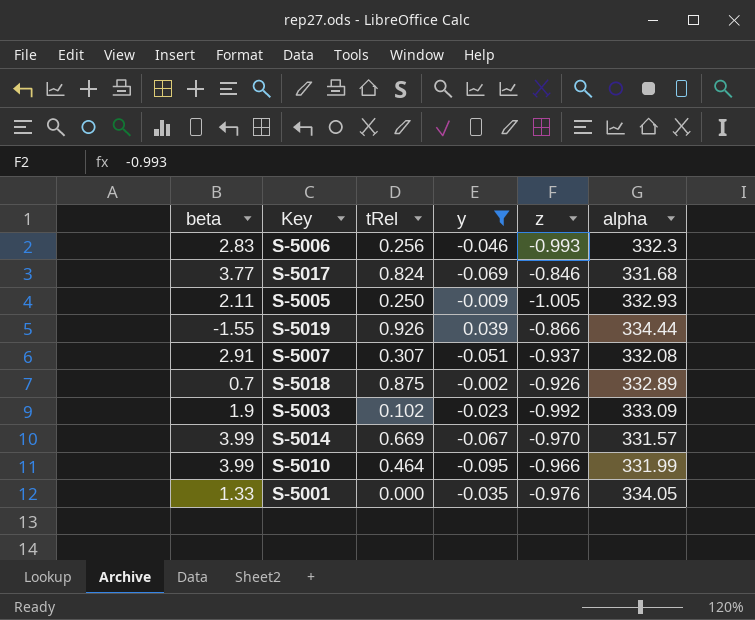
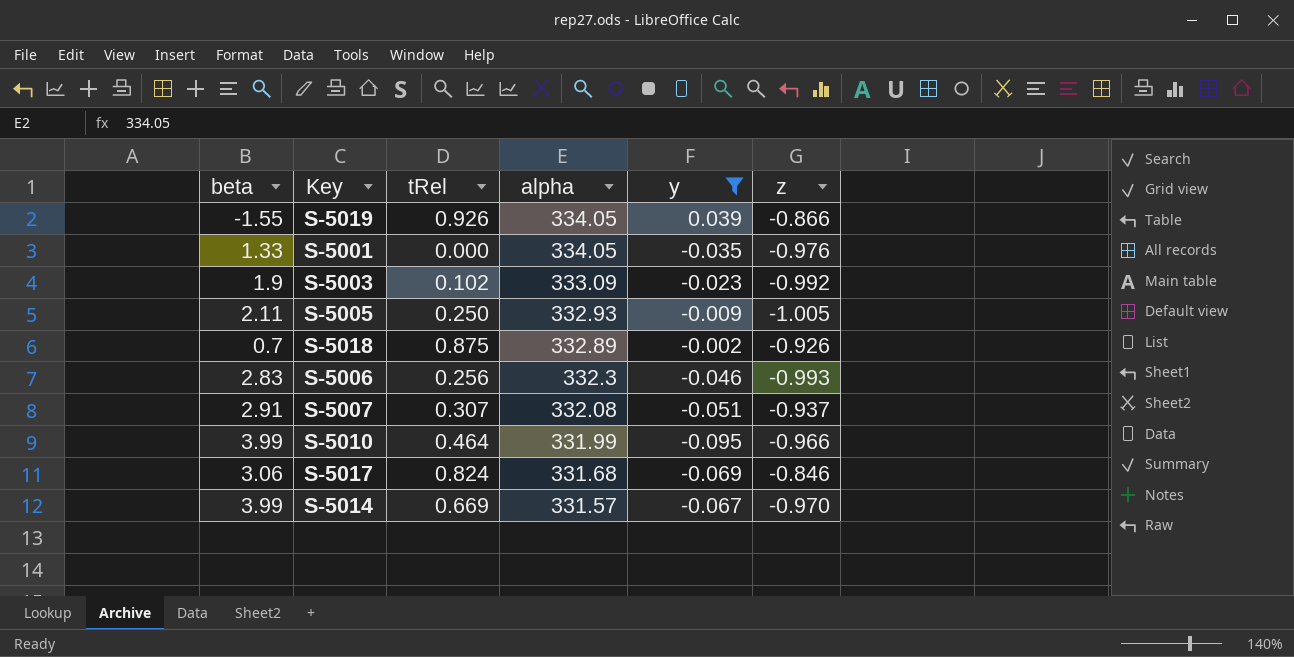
row order: none -> alpha descending
column alpha | position: 6 -> 4
S-5019 | alpha: 334.44 -> 334.05
S-5017 | beta: 3.77 -> 3.06

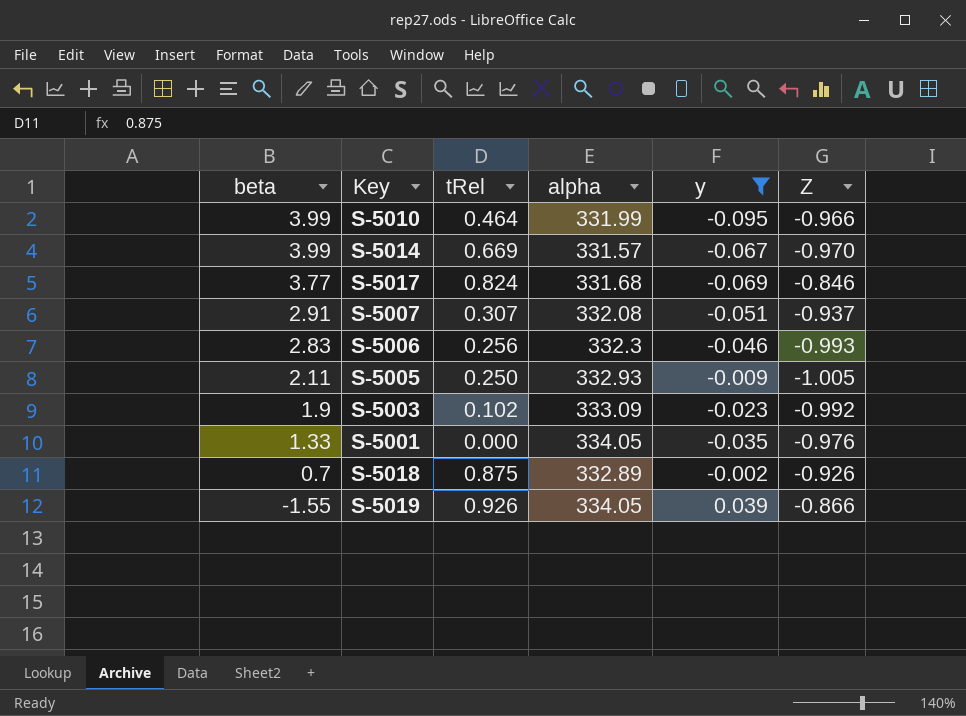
row order: alpha descending -> beta descending
column name: z -> Z
S-5017 | beta: 3.06 -> 3.77

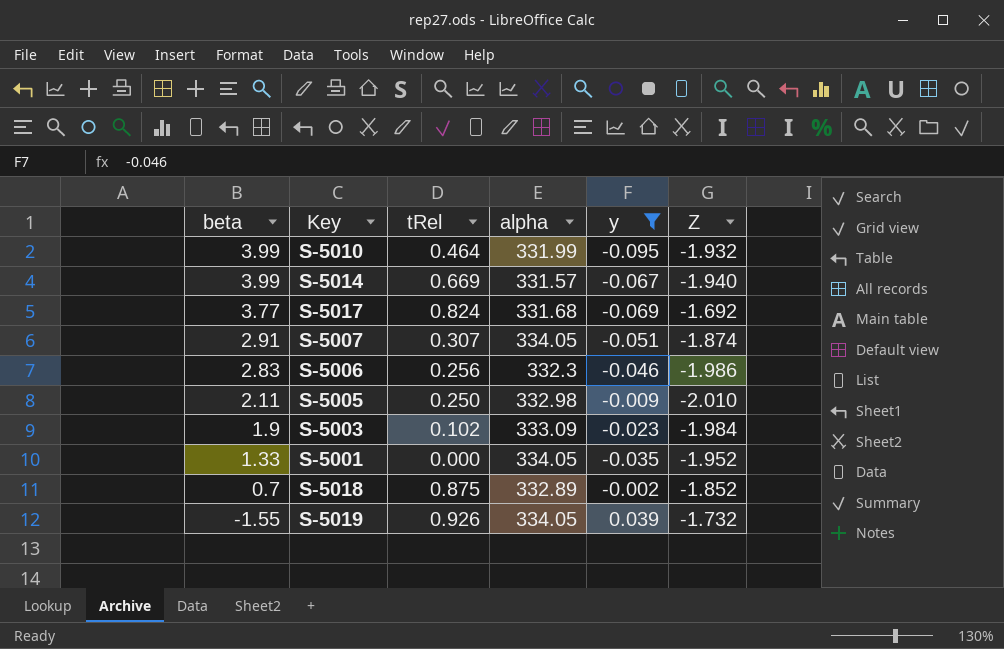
S-5010 | Z: -0.966 -> -1.932
S-5014 | Z: -0.970 -> -1.940
S-5017 | Z: -0.846 -> -1.692
S-5007 | alpha: 332.08 -> 334.05
S-5007 | Z: -0.937 -> -1.874
S-5006 | Z: -0.993 -> -1.986
S-5005 | alpha: 332.93 -> 332.98
S-5005 | Z: -1.005 -> -2.010
S-5003 | Z: -0.992 -> -1.984
S-5001 | Z: -0.976 -> -1.952
S-5018 | Z: -0.926 -> -1.852
S-5019 | Z: -0.866 -> -1.732

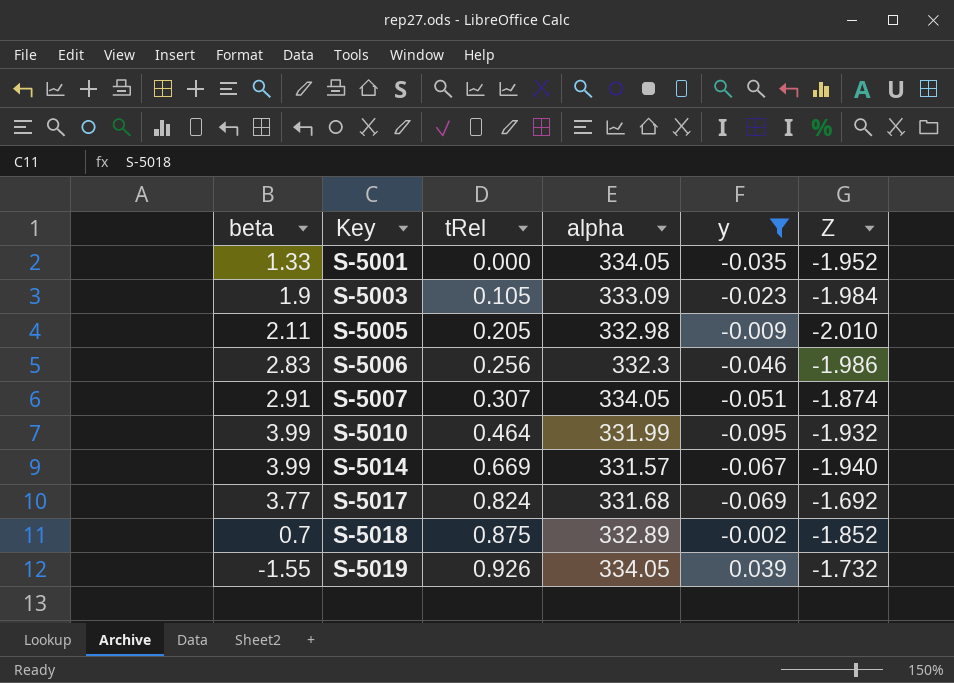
row order: beta descending -> Key ascending
S-5003 | tRel: 0.102 -> 0.105
S-5005 | tRel: 0.250 -> 0.205

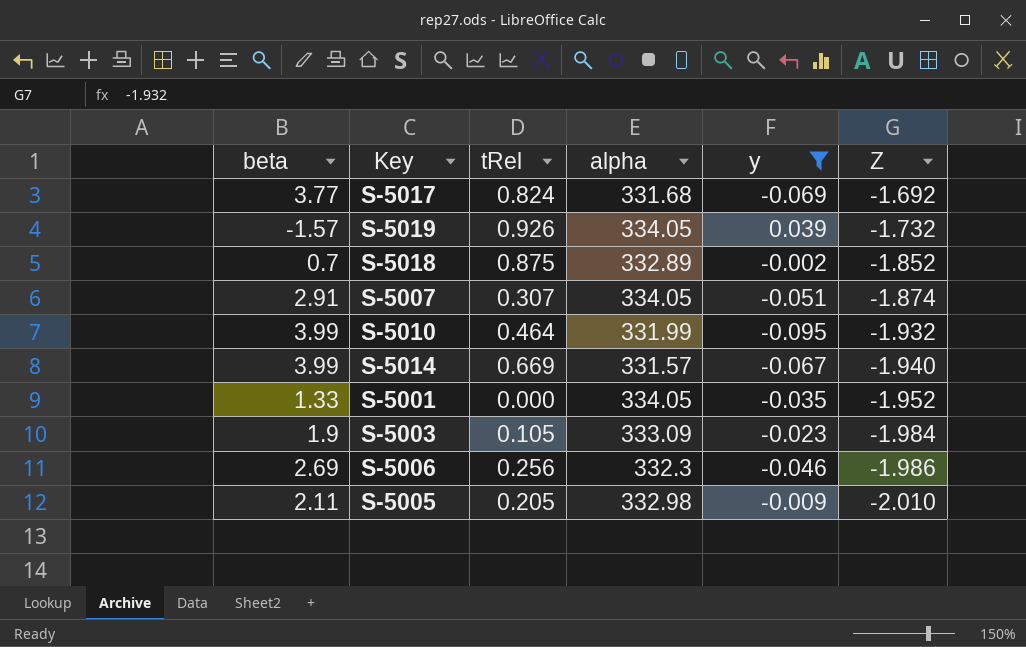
row order: Key ascending -> Z descending
S-5019 | beta: -1.55 -> -1.57
S-5006 | beta: 2.83 -> 2.69

